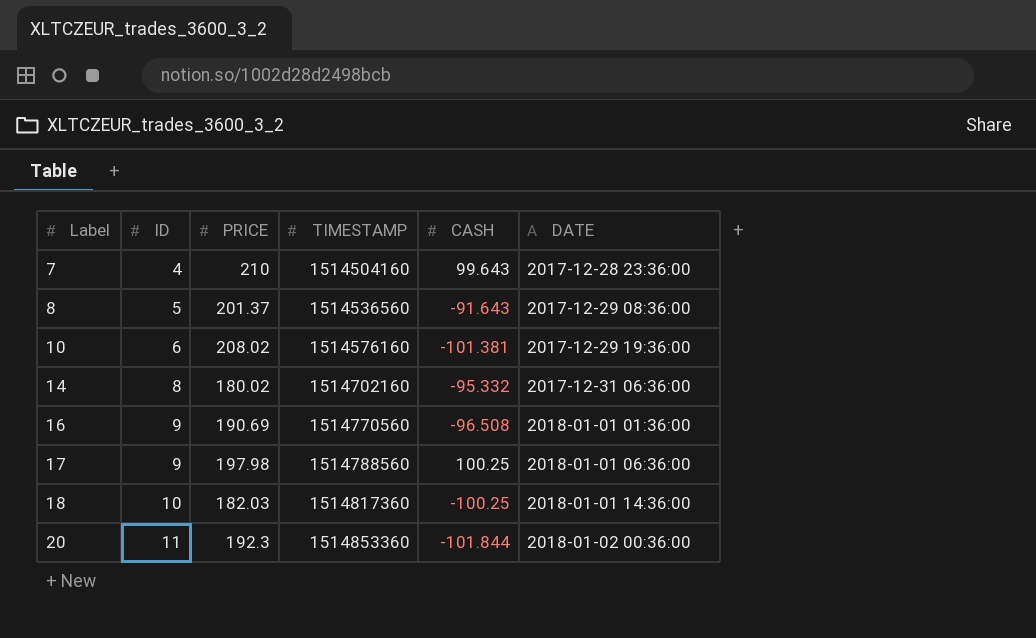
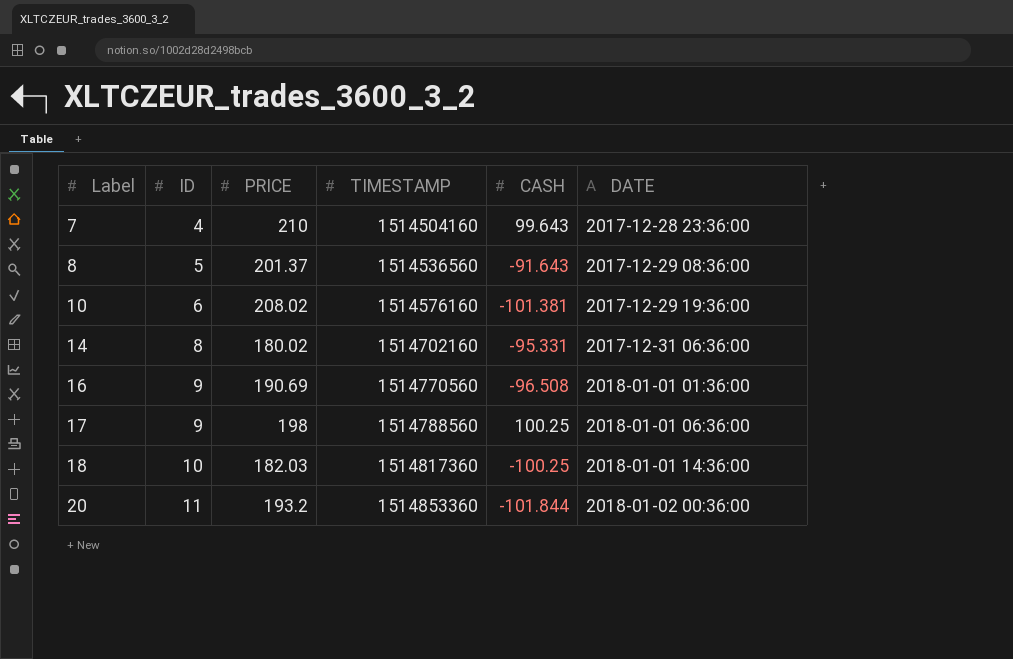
14 | CASH: -95.332 -> -95.331
17 | PRICE: 197.98 -> 198
20 | PRICE: 192.3 -> 193.2

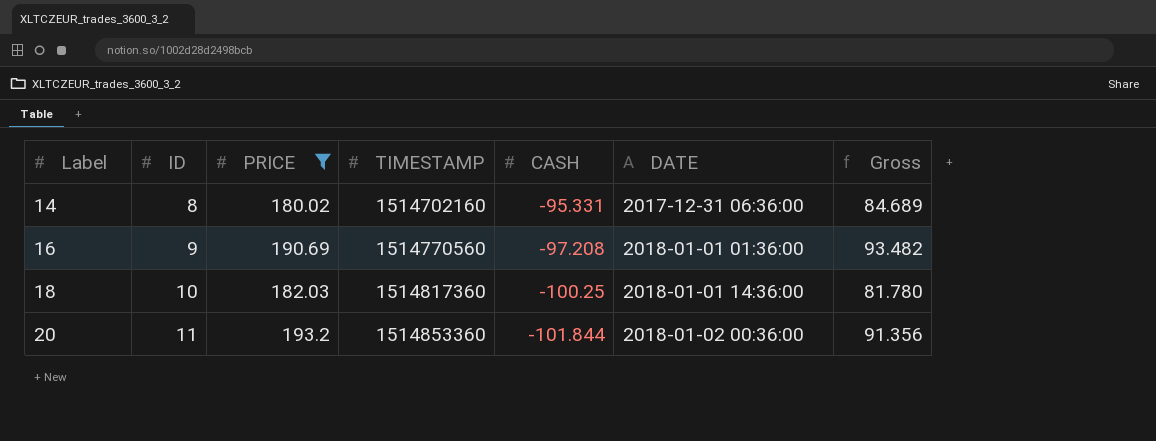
filter: none -> PRICE <= 193.2
column Gross | formula: none -> [PRICE] + [CASH]
16 | CASH: -96.508 -> -97.208

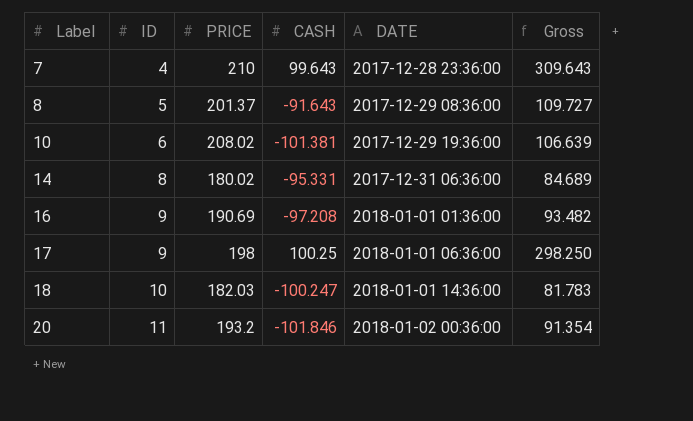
filter: PRICE <= 193.2 -> none
column TIMESTAMP | position: 4 -> none
18 | CASH: -100.25 -> -100.247
18 | Gross: 81.780 -> 81.783
20 | CASH: -101.844 -> -101.846
20 | Gross: 91.356 -> 91.354

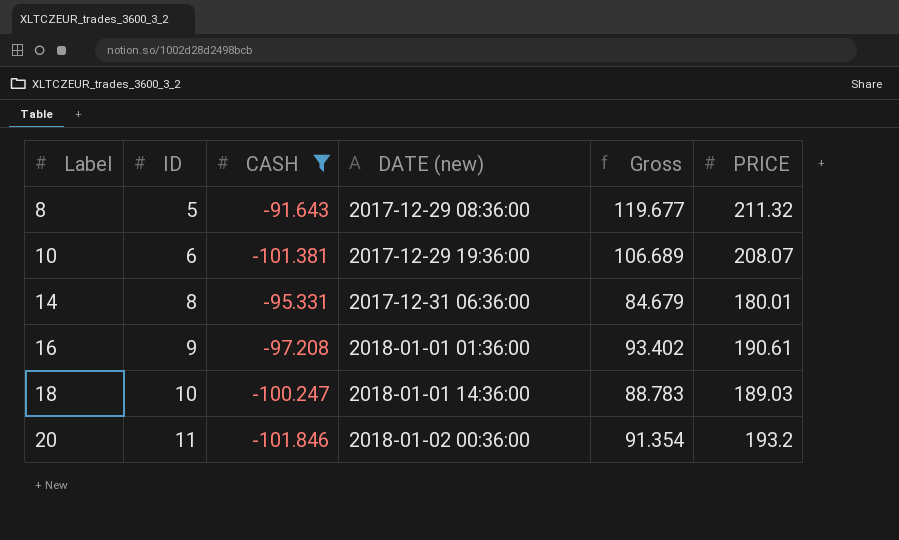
filter: none -> CASH <= -91.643
column name: DATE -> DATE (new)
column PRICE | position: 3 -> 6
8 | Gross: 109.727 -> 119.677
8 | PRICE: 201.37 -> 211.32
10 | Gross: 106.639 -> 106.689
10 | PRICE: 208.02 -> 208.07
14 | Gross: 84.689 -> 84.679
14 | PRICE: 180.02 -> 180.01
16 | Gross: 93.482 -> 93.402
16 | PRICE: 190.69 -> 190.61
18 | Gross: 81.783 -> 88.783
18 | PRICE: 182.03 -> 189.03

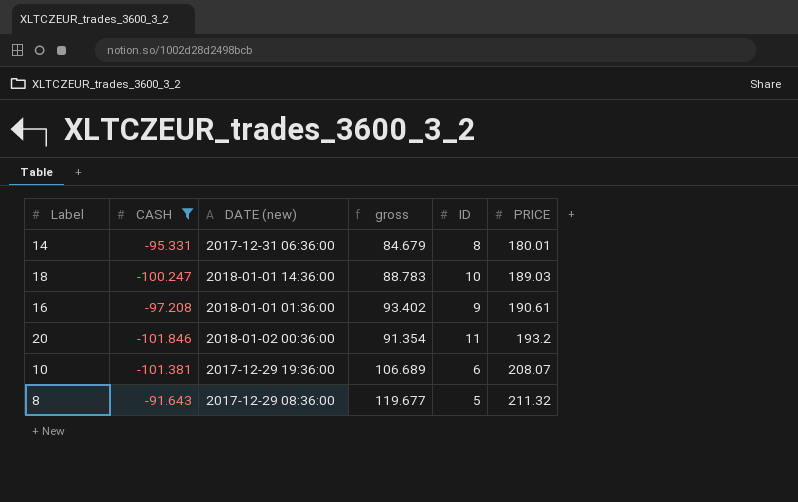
row order: Label ascending -> PRICE ascending
column name: Gross -> gross
column ID | position: 2 -> 5

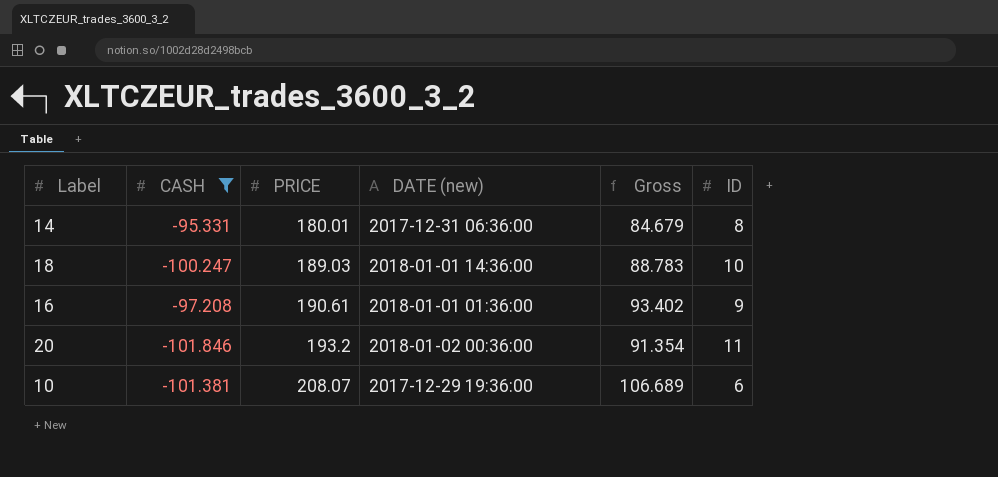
column PRICE | position: 6 -> 3
column name: gross -> Gross
row 8: -91.643 | 2017-12-29 08:36:00 | 119.677 | 5 | 211.32 -> none

